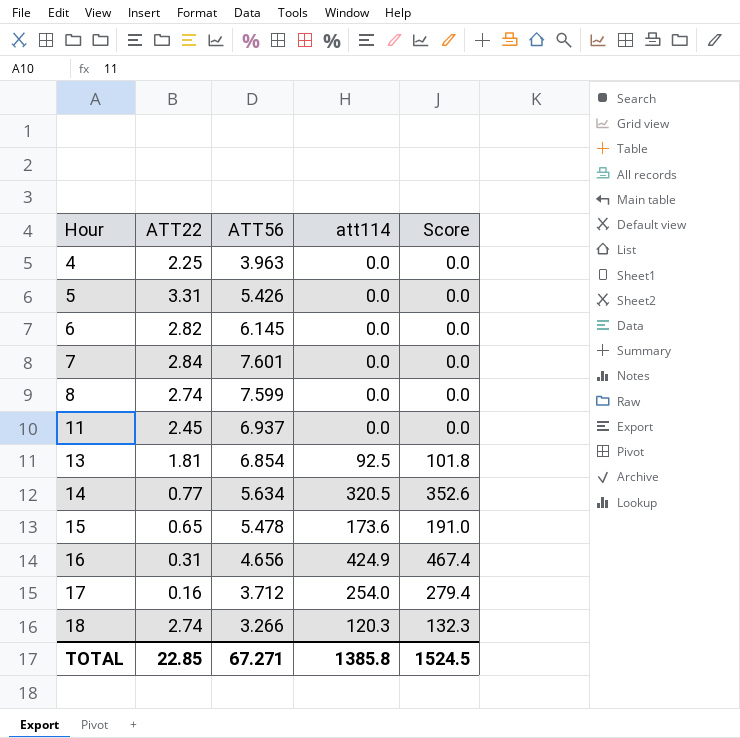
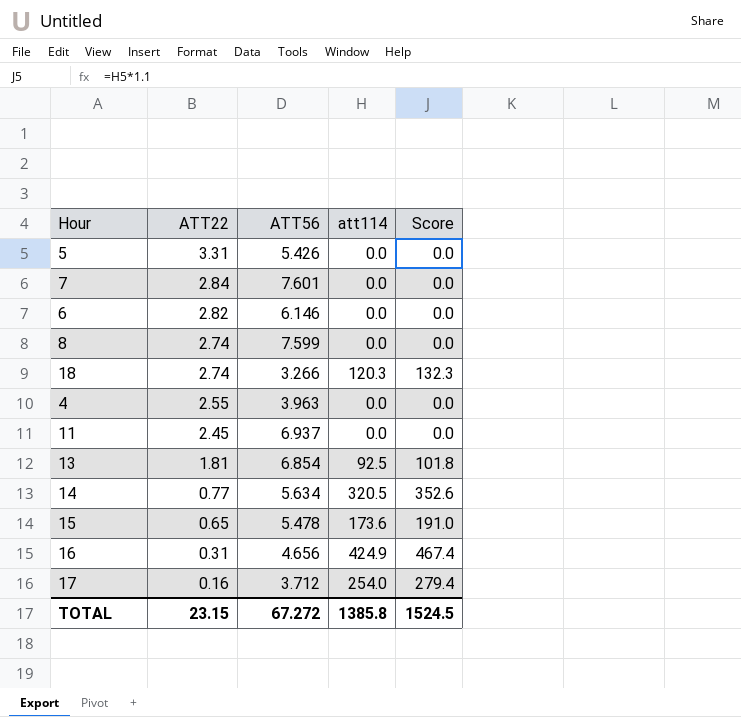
row order: Hour ascending -> ATT22 descending
6 | ATT56: 6.145 -> 6.146
4 | ATT22: 2.25 -> 2.55
TOTAL | ATT22: 22.85 -> 23.15
TOTAL | ATT56: 67.271 -> 67.272

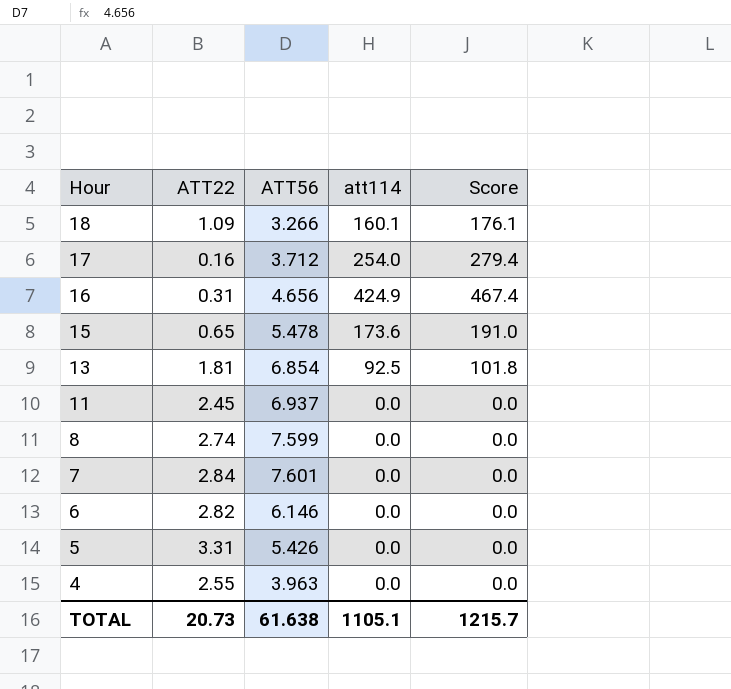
row order: ATT22 descending -> Hour descending
row 14: 0.77 | 5.634 | 320.5 | 352.6 -> none
18 | ATT22: 2.74 -> 1.09
18 | att114: 120.3 -> 160.1
18 | Score: 132.3 -> 176.1
TOTAL | ATT22: 23.15 -> 20.73
TOTAL | ATT56: 67.272 -> 61.638
TOTAL | att114: 1385.8 -> 1105.1
TOTAL | Score: 1524.5 -> 1215.7

